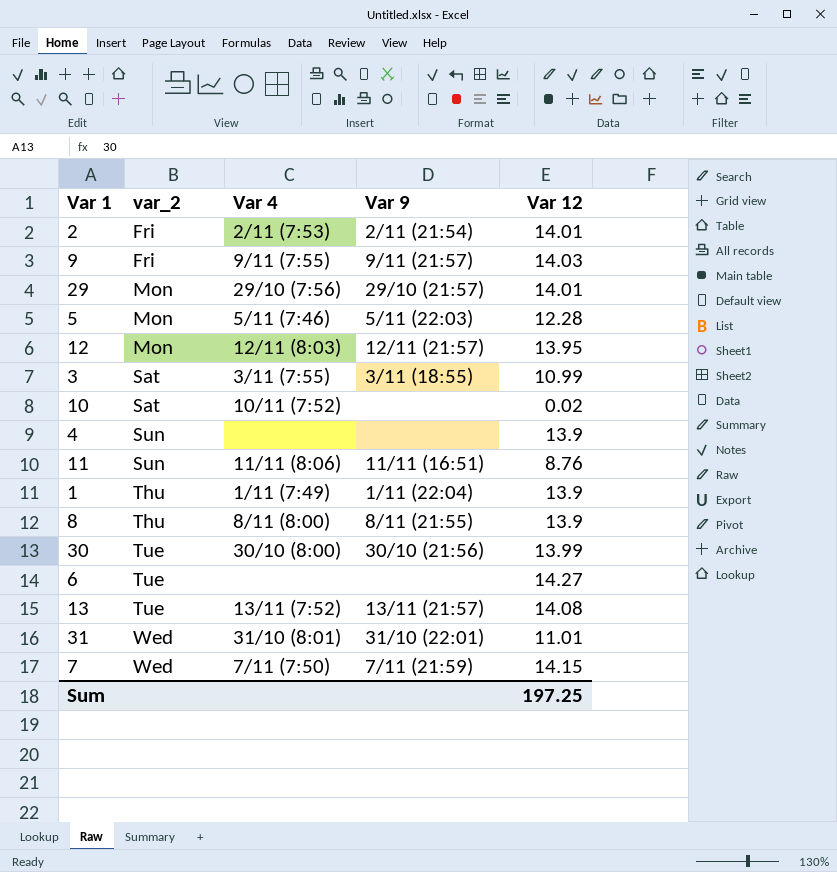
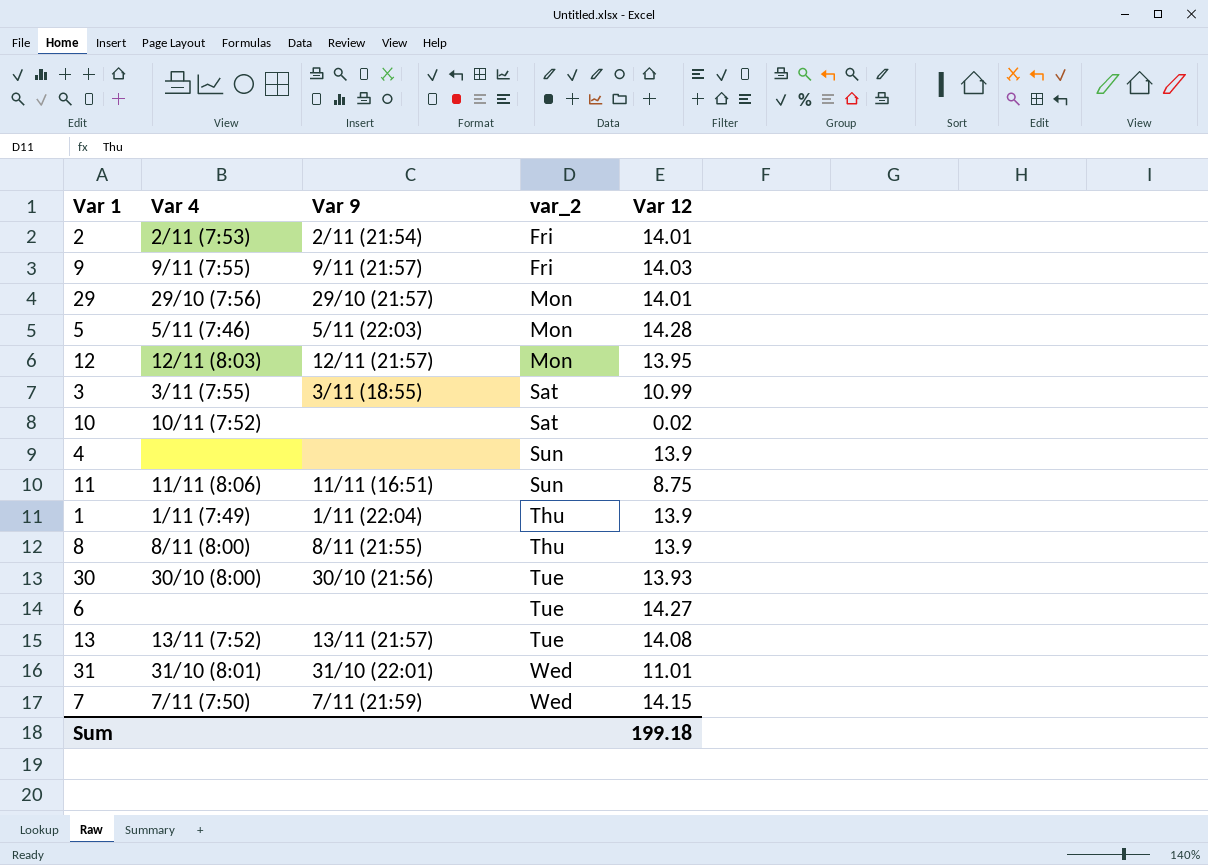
column var_2 | position: 2 -> 4
5 | Var 12: 12.28 -> 14.28
11 | Var 12: 8.76 -> 8.75
30 | Var 12: 13.99 -> 13.93
Sum | Var 12: 197.25 -> 199.18

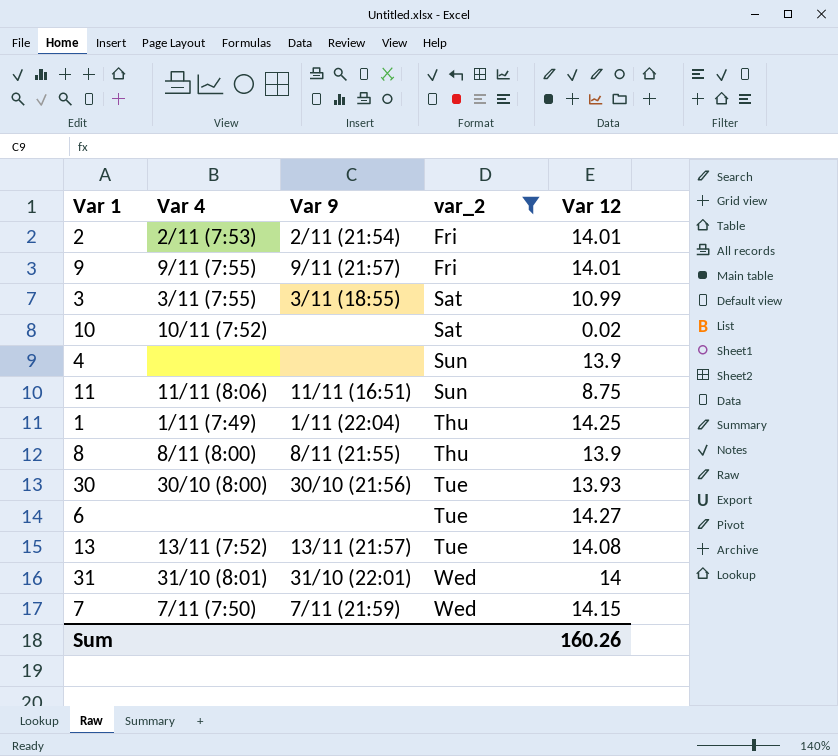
filter: none -> var_2 != Mon
9 | Var 12: 14.03 -> 14.01
1 | Var 12: 13.9 -> 14.25
31 | Var 12: 11.01 -> 14
Sum | Var 12: 199.18 -> 160.26

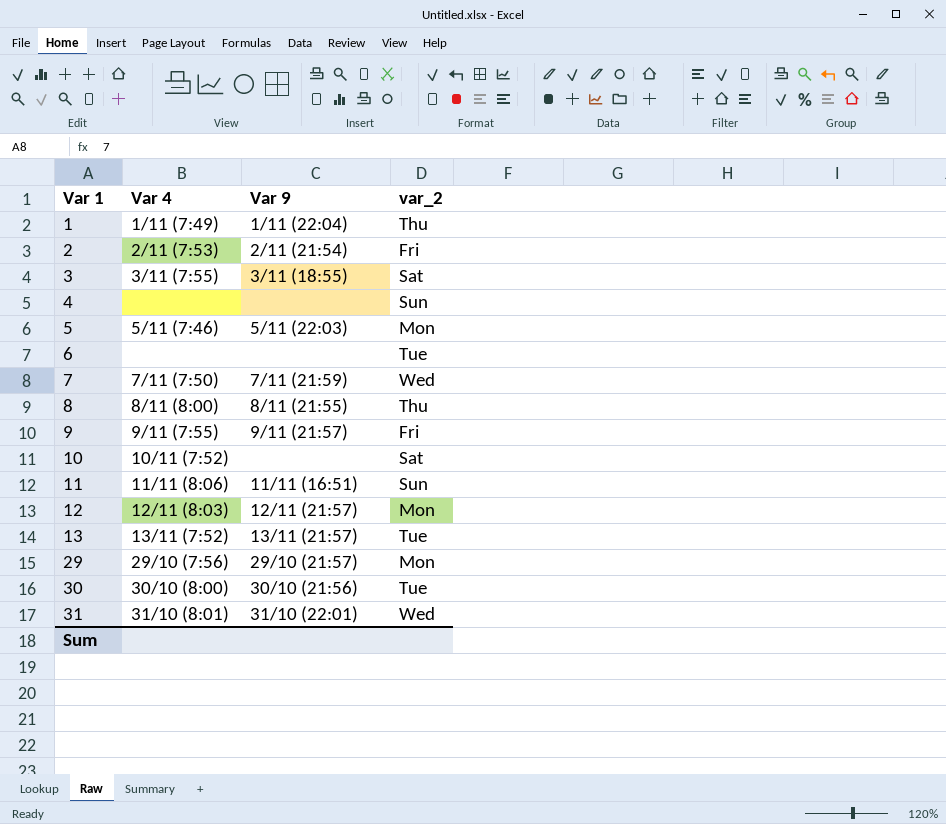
filter: var_2 != Mon -> none
row order: var_2 ascending -> Var 1 ascending
column Var 12 | position: 5 -> none

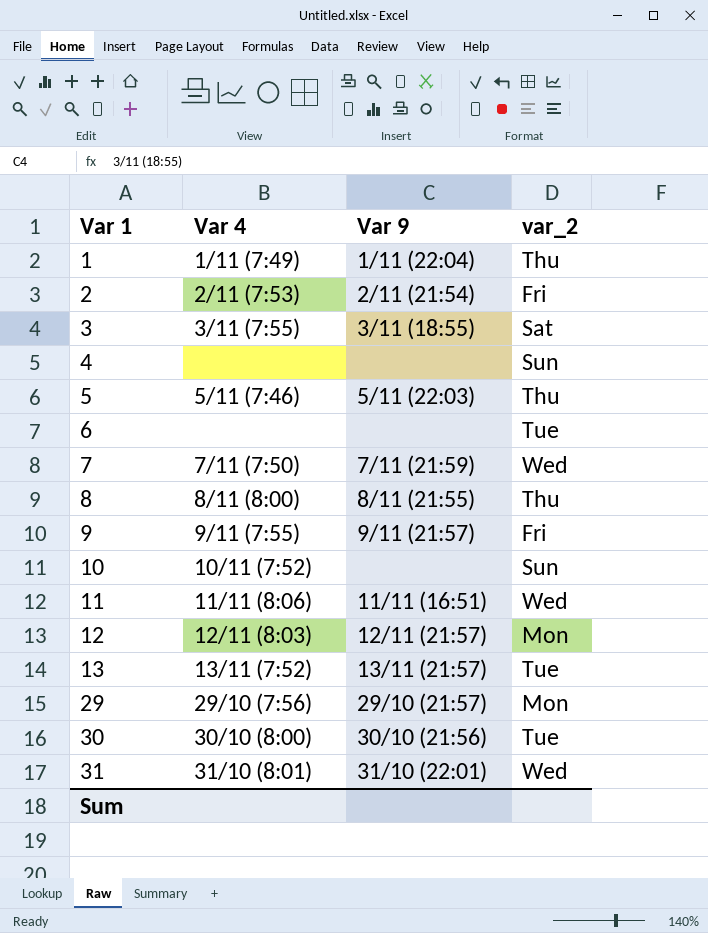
5 | var_2: Mon -> Thu
10 | var_2: Sat -> Sun
11 | var_2: Sun -> Wed

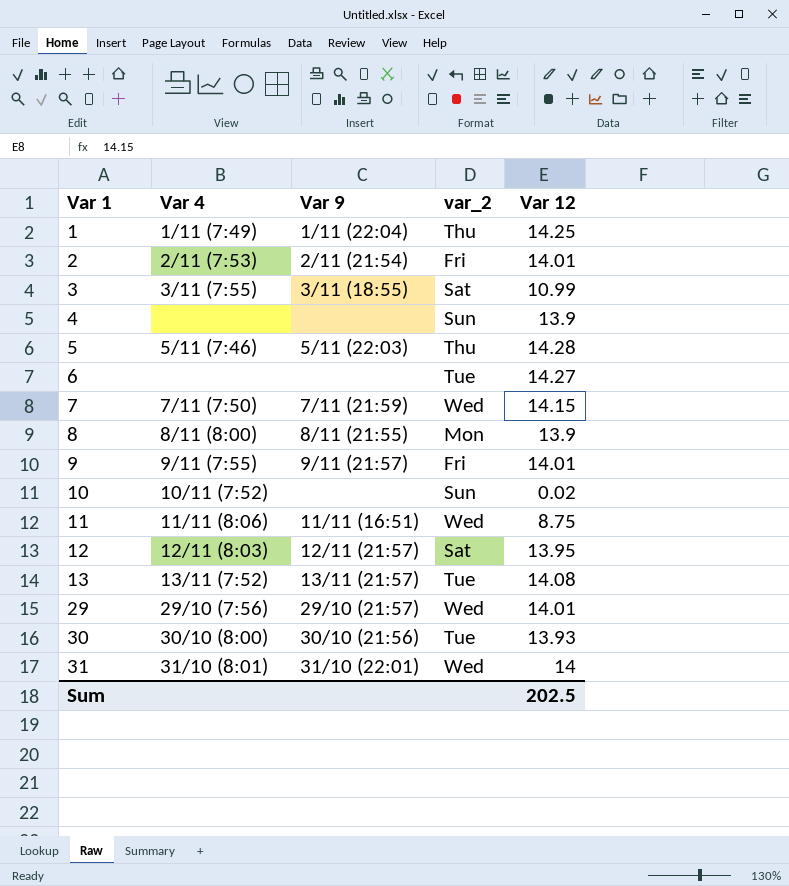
column Var 12 | position: none -> 5
8 | var_2: Thu -> Mon
12 | var_2: Mon -> Sat
29 | var_2: Mon -> Wed

